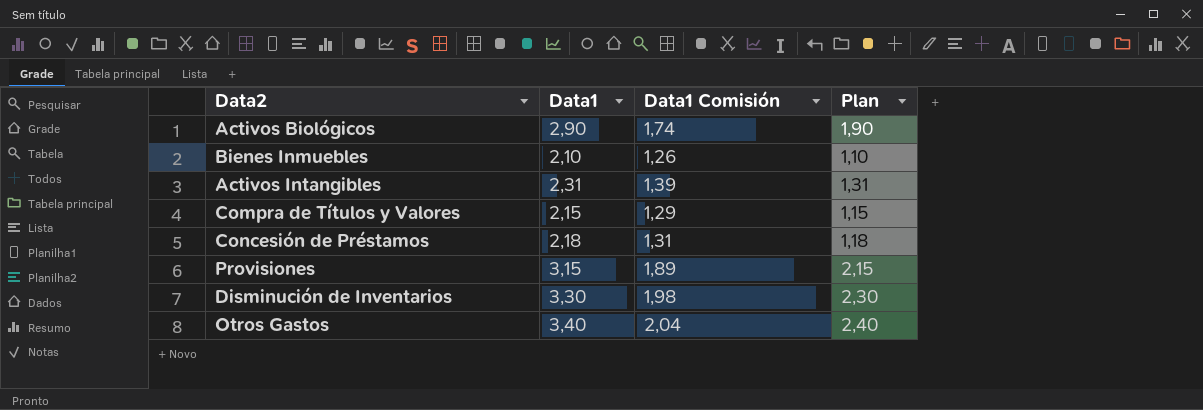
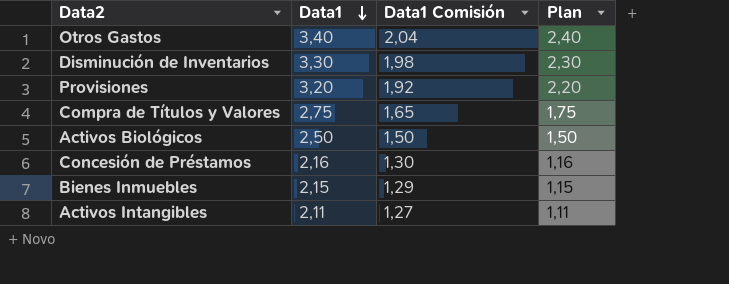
row order: none -> Data1 descending
Provisiones | Data1: 3,15 -> 3,20
Provisiones | Data1 Comisión: 1,89 -> 1,92
Provisiones | Plan: 2,15 -> 2,20
Compra de Títulos y Valores | Data1: 2,15 -> 2,75
Compra de Títulos y Valores | Data1 Comisión: 1,29 -> 1,65
Compra de Títulos y Valores | Plan: 1,15 -> 1,75
Activos Biológicos | Data1: 2,90 -> 2,50
Activos Biológicos | Data1 Comisión: 1,74 -> 1,50
Activos Biológicos | Plan: 1,90 -> 1,50
Concesión de Préstamos | Data1: 2,18 -> 2,16
Concesión de Préstamos | Data1 Comisión: 1,31 -> 1,30
Concesión de Préstamos | Plan: 1,18 -> 1,16
Bienes Inmuebles | Data1: 2,10 -> 2,15
Bienes Inmuebles | Data1 Comisión: 1,26 -> 1,29
Bienes Inmuebles | Plan: 1,10 -> 1,15
Activos Intangibles | Data1: 2,31 -> 2,11
Activos Intangibles | Data1 Comisión: 1,39 -> 1,27
Activos Intangibles | Plan: 1,31 -> 1,11

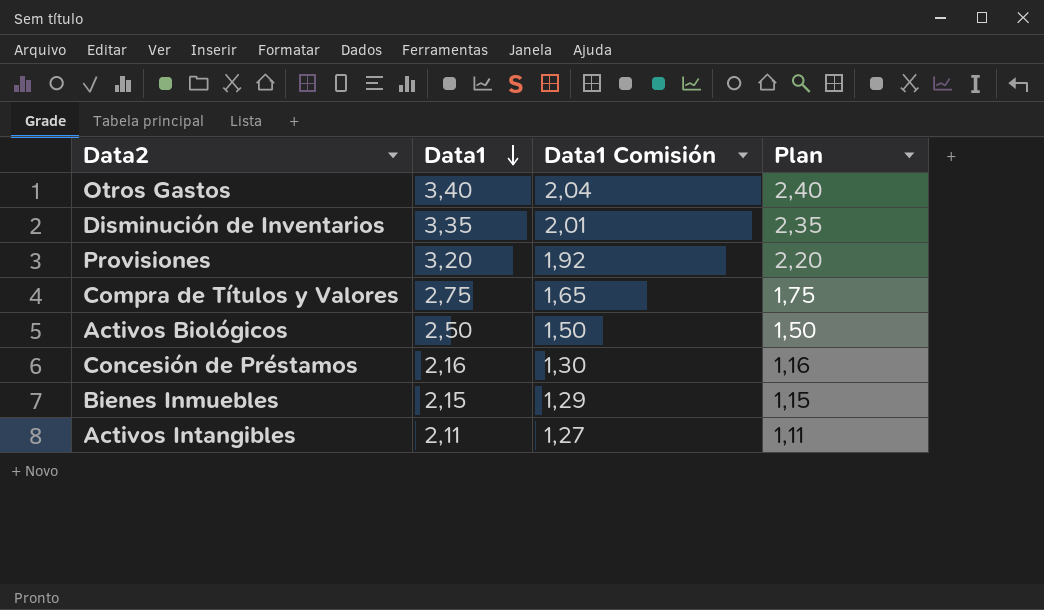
Disminución de Inventarios | Data1: 3,30 -> 3,35
Disminución de Inventarios | Data1 Comisión: 1,98 -> 2,01
Disminución de Inventarios | Plan: 2,30 -> 2,35

